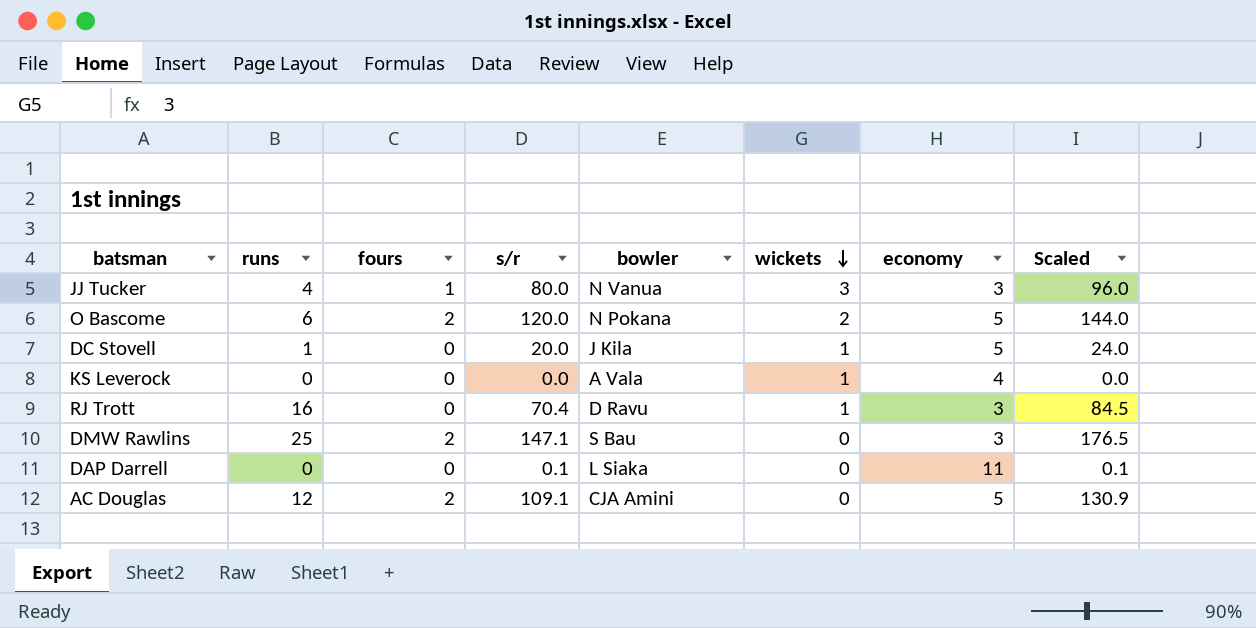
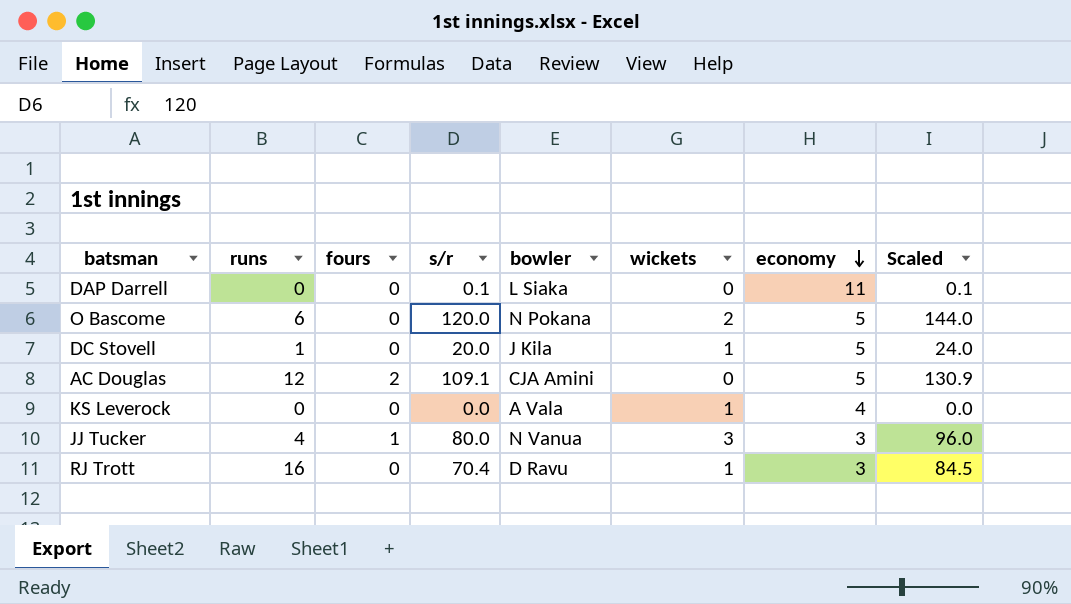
row order: wickets descending -> economy descending
row DMW Rawlins: 25 | 2 | 147.1 | S Bau | 0 | 3 | 176.5 -> none
O Bascome | fours: 2 -> 0

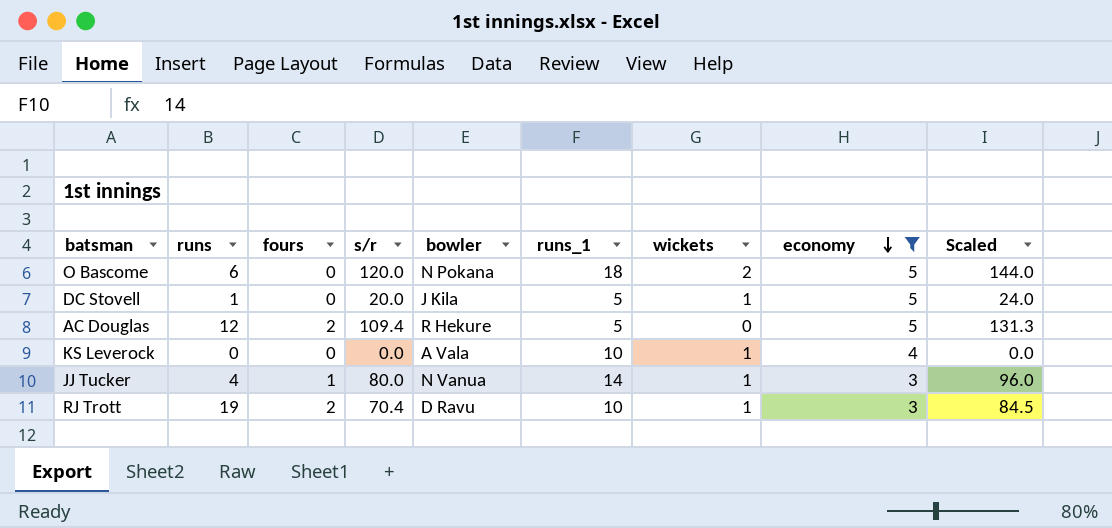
filter: none -> economy != 11
column runs_1 | position: none -> 6
AC Douglas | s/r: 109.1 -> 109.4
AC Douglas | bowler: CJA Amini -> R Hekure
AC Douglas | Scaled: 130.9 -> 131.3
JJ Tucker | wickets: 3 -> 1
RJ Trott | runs: 16 -> 19
RJ Trott | fours: 0 -> 2

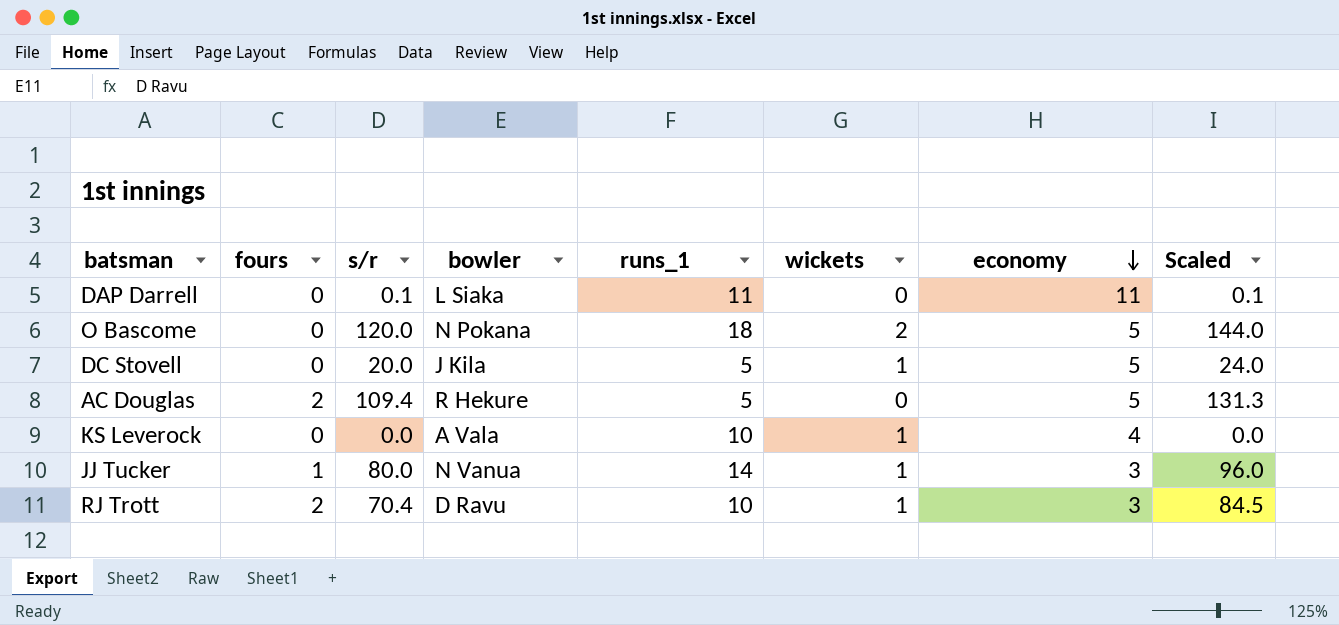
filter: economy != 11 -> none
column runs | position: 2 -> none

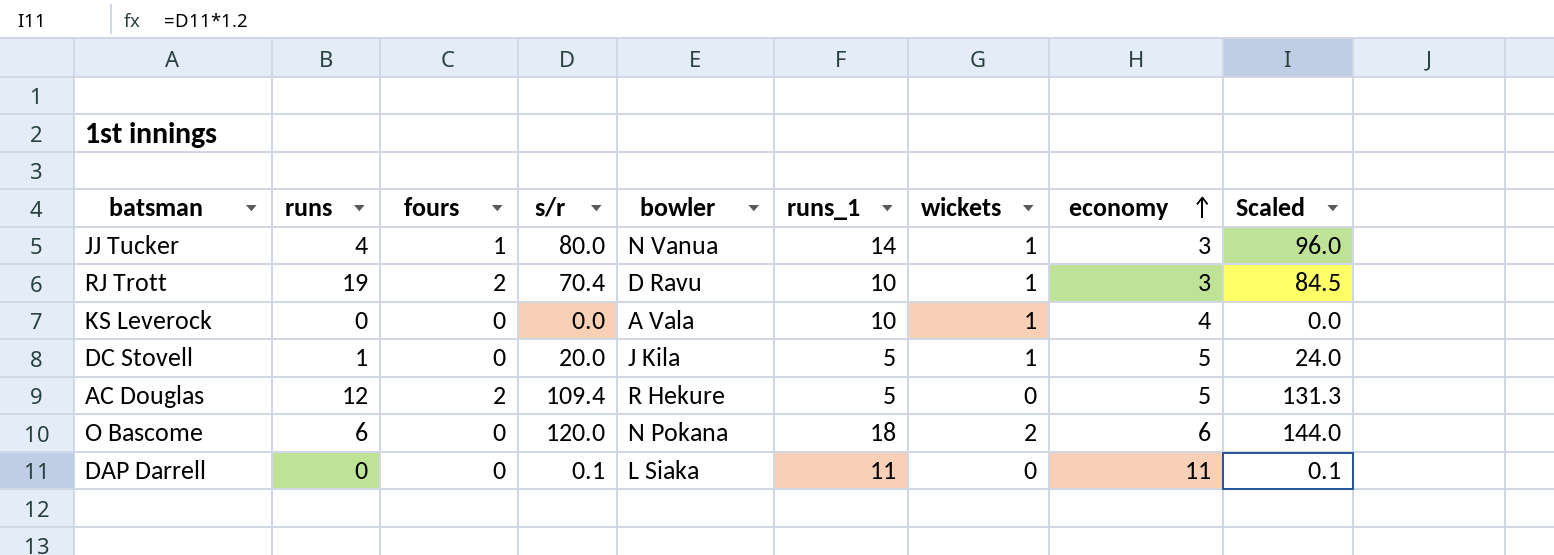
row order: economy descending -> economy ascending
column runs | position: none -> 2
O Bascome | economy: 5 -> 6

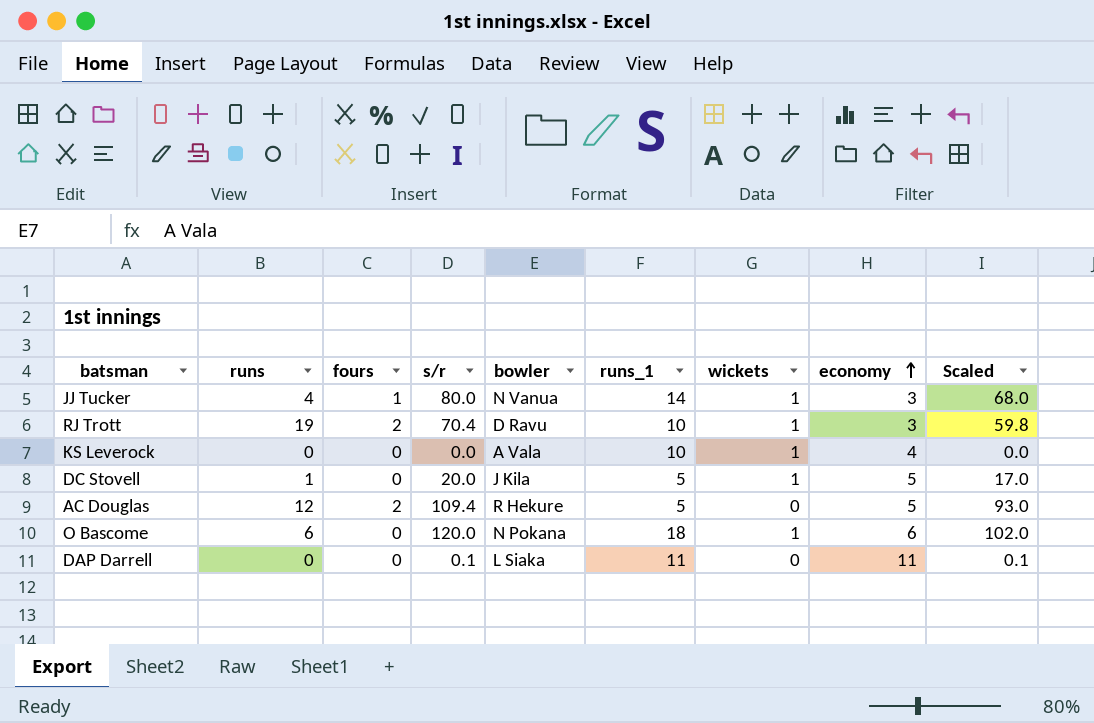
column Scaled | formula: [s/r] * 1.2 -> [s/r] * 0.85
O Bascome | wickets: 2 -> 1

